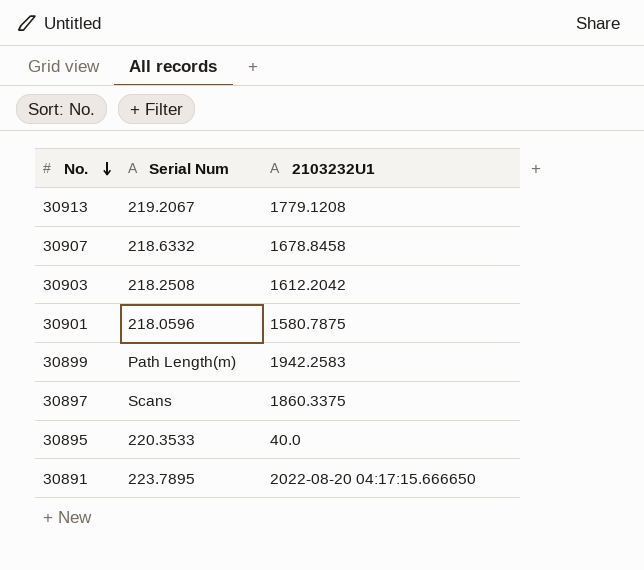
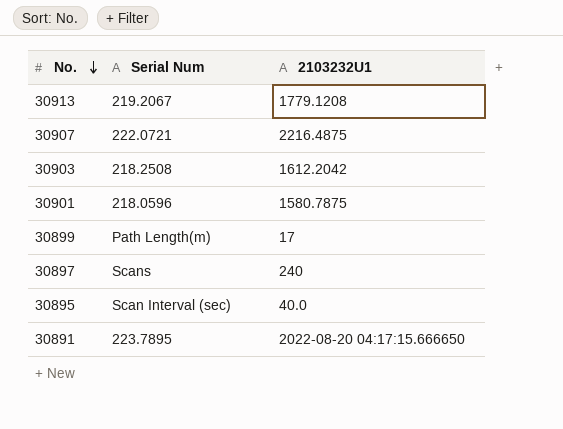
30907 | Serial Num: 218.6332 -> 222.0721
30907 | 2103232U1: 1678.8458 -> 2216.4875
30899 | 2103232U1: 1942.2583 -> 17
30897 | 2103232U1: 1860.3375 -> 240
30895 | Serial Num: 220.3533 -> Scan Interval (sec)

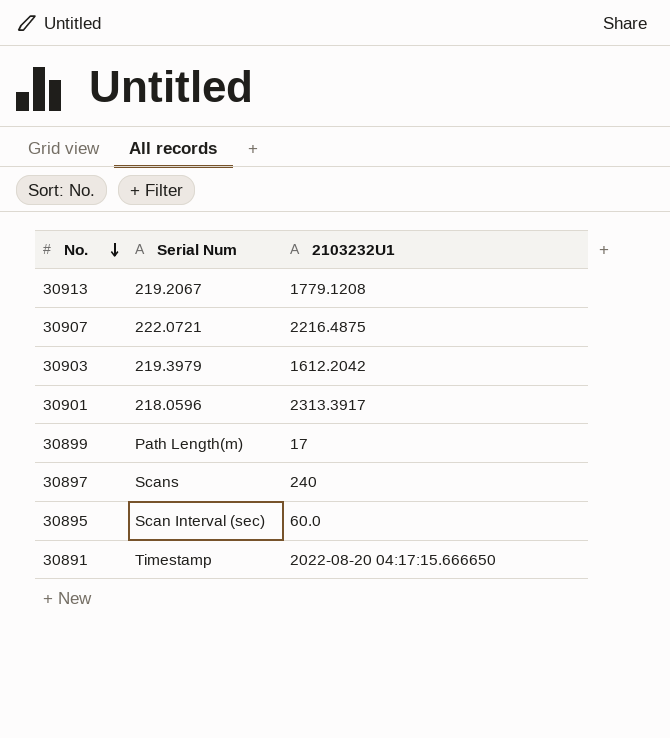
30903 | Serial Num: 218.2508 -> 219.3979
30901 | 2103232U1: 1580.7875 -> 2313.3917
30895 | 2103232U1: 40.0 -> 60.0
30891 | Serial Num: 223.7895 -> Timestamp

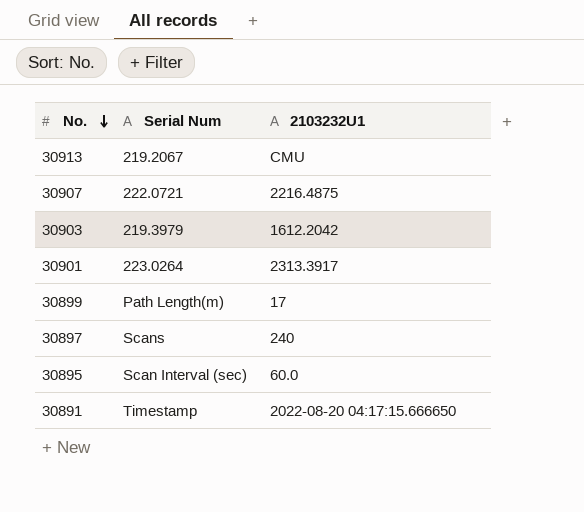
30913 | 2103232U1: 1779.1208 -> CMU
30901 | Serial Num: 218.0596 -> 223.0264

